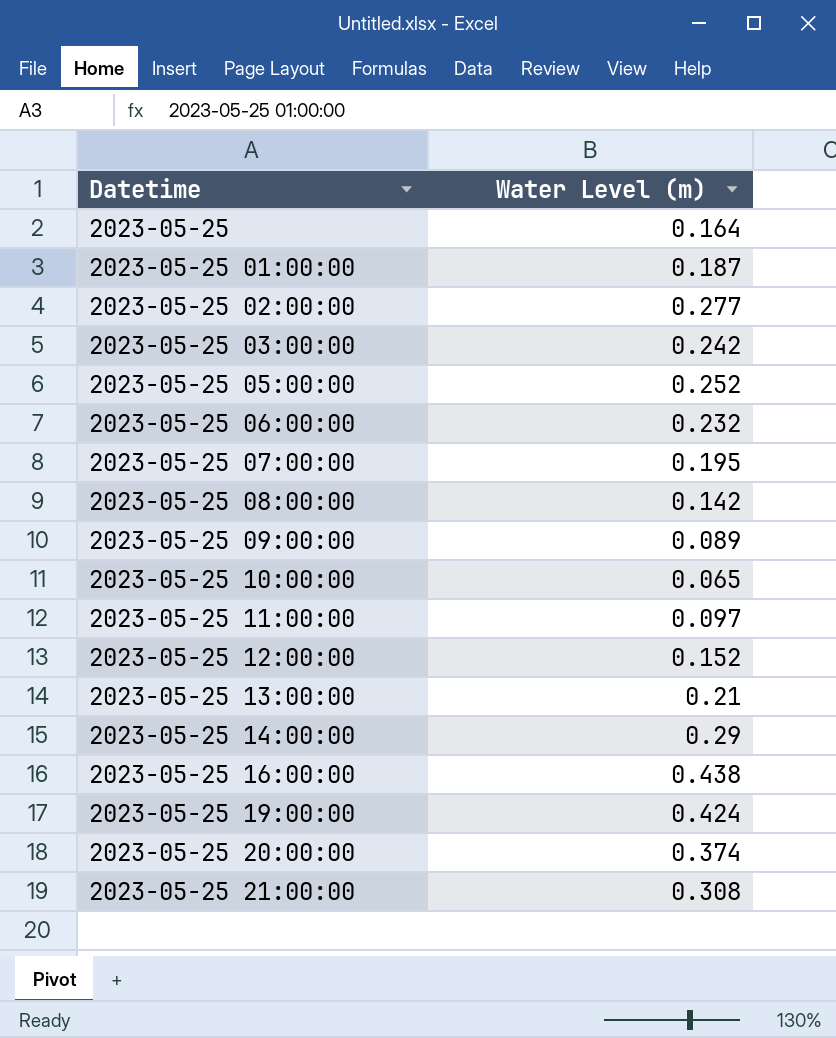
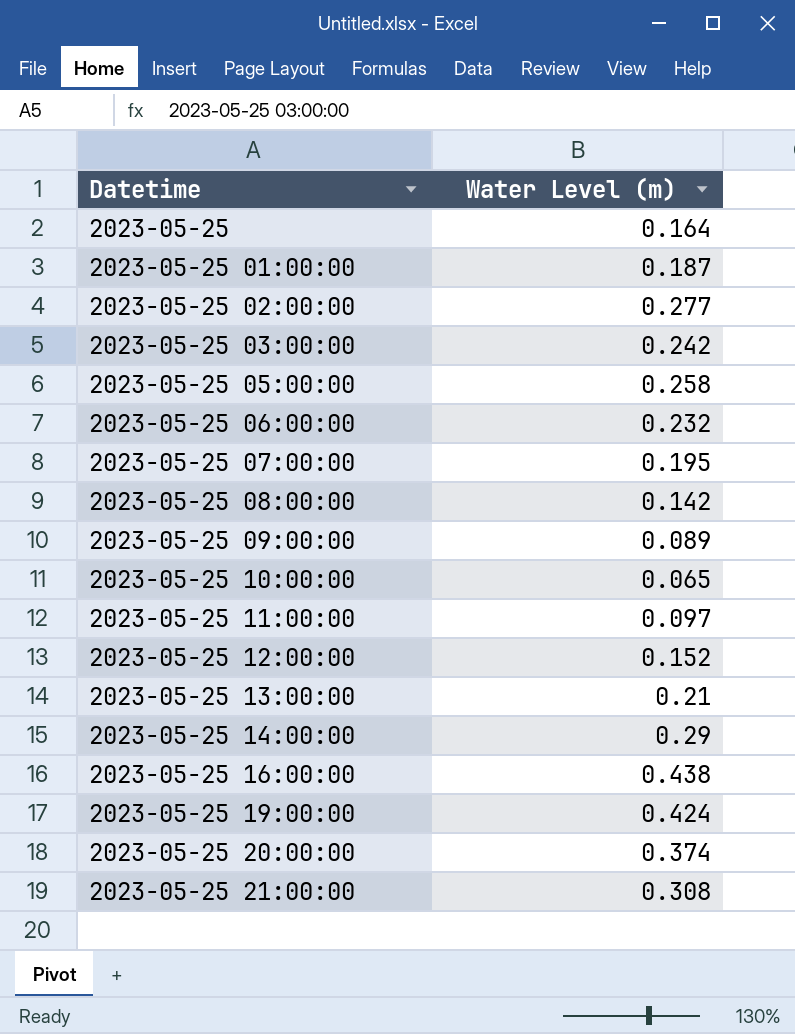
2023-05-25 05:00:00 | Water Level (m): 0.252 -> 0.258

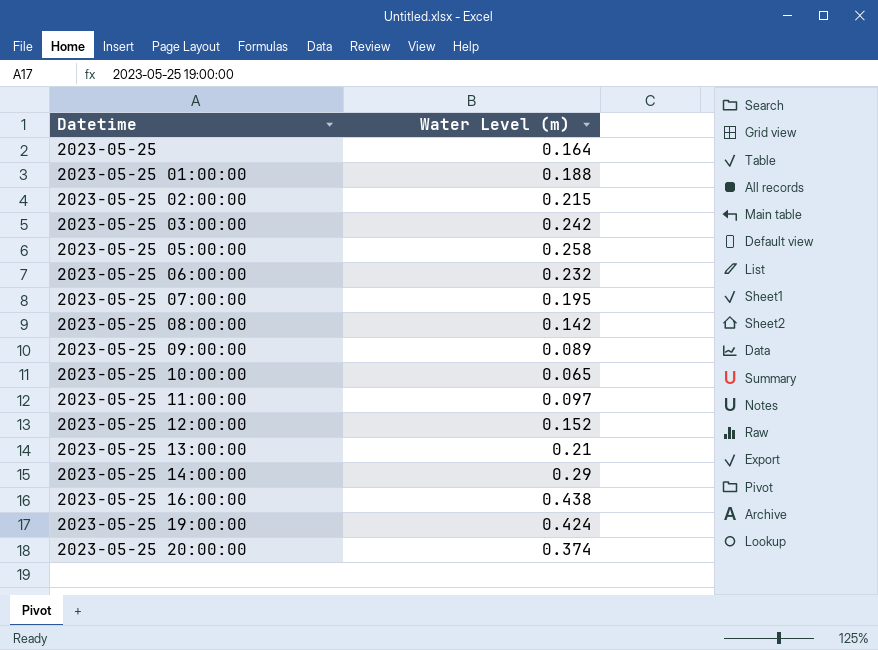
row 2023-05-25 21:00:00: 0.308 -> none
2023-05-25 01:00:00 | Water Level (m): 0.187 -> 0.188
2023-05-25 02:00:00 | Water Level (m): 0.277 -> 0.215

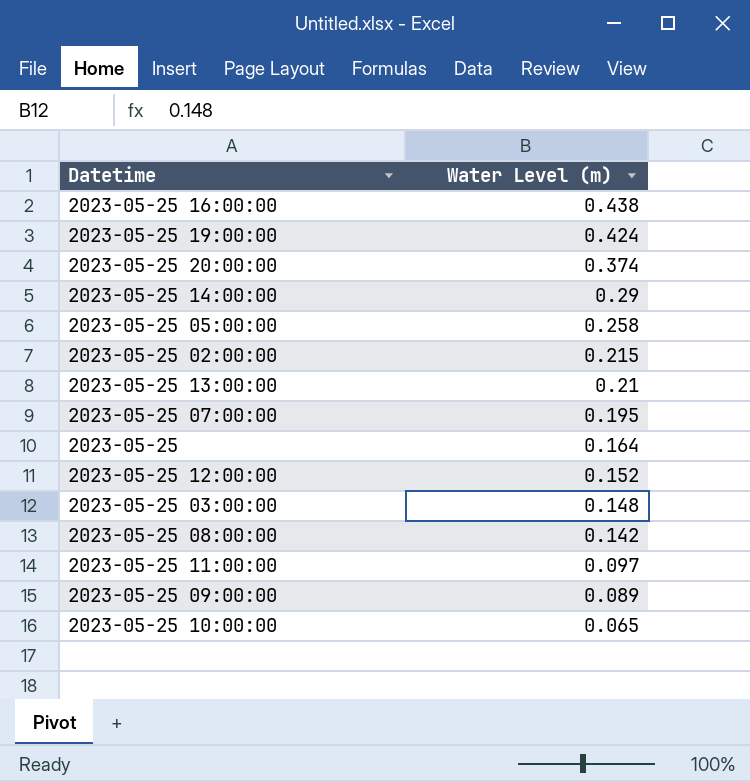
row order: Datetime ascending -> Water Level (m) descending
row 2023-05-25 01:00:00: 0.188 -> none
row 2023-05-25 06:00:00: 0.232 -> none
2023-05-25 03:00:00 | Water Level (m): 0.242 -> 0.148

